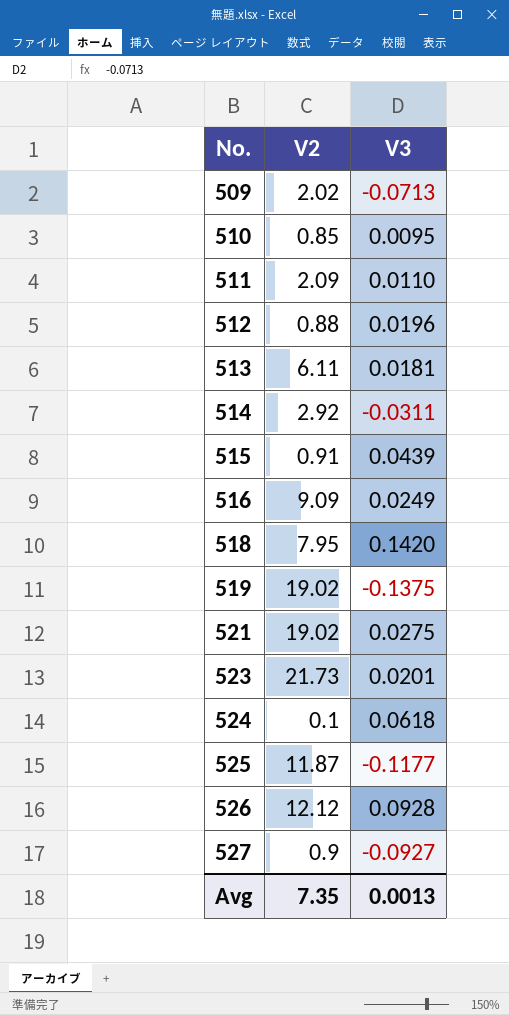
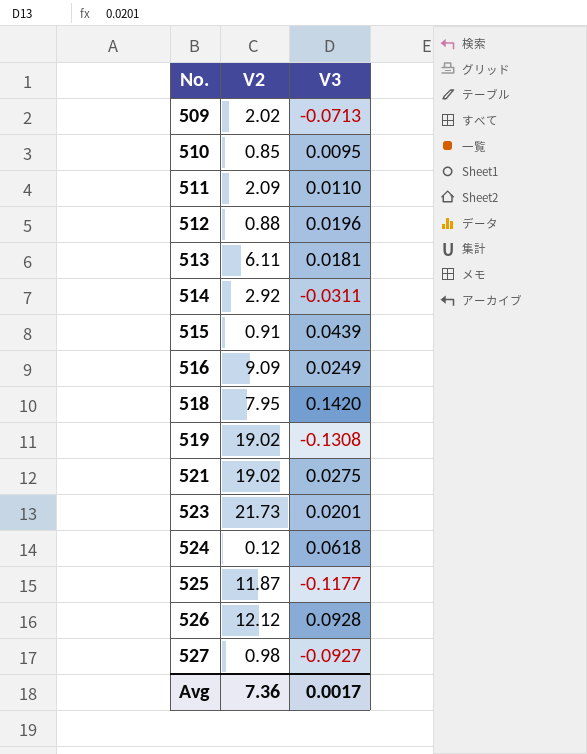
519 | V3: -0.1375 -> -0.1308
524 | V2: 0.1 -> 0.12
527 | V2: 0.9 -> 0.98
Avg | V2: 7.35 -> 7.36
Avg | V3: 0.0013 -> 0.0017

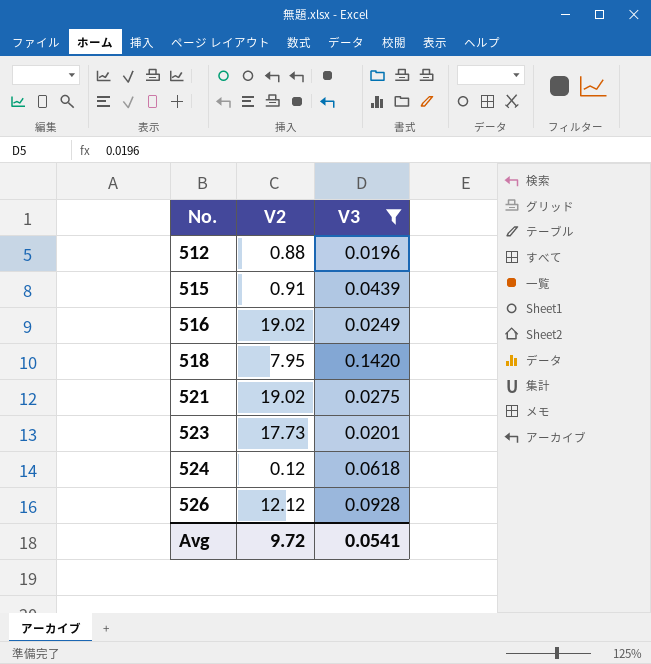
filter: none -> V3 >= 0.0196
516 | V2: 9.09 -> 19.02
523 | V2: 21.73 -> 17.73
Avg | V2: 7.36 -> 9.72
Avg | V3: 0.0017 -> 0.0541

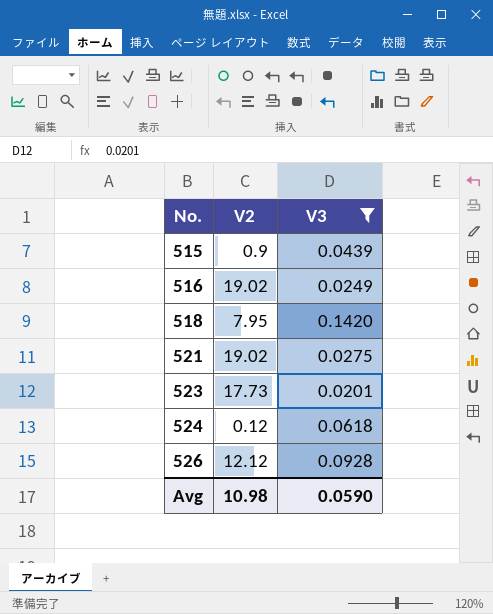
row 512: 0.88 | 0.0196 -> none
515 | V2: 0.91 -> 0.9
Avg | V2: 9.72 -> 10.98
Avg | V3: 0.0541 -> 0.0590

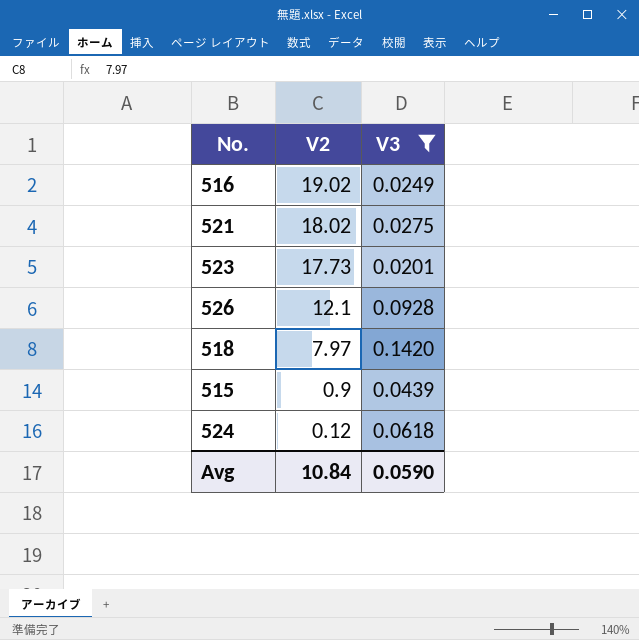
row order: No. ascending -> V2 descending
521 | V2: 19.02 -> 18.02
526 | V2: 12.12 -> 12.1
518 | V2: 7.95 -> 7.97
Avg | V2: 10.98 -> 10.84

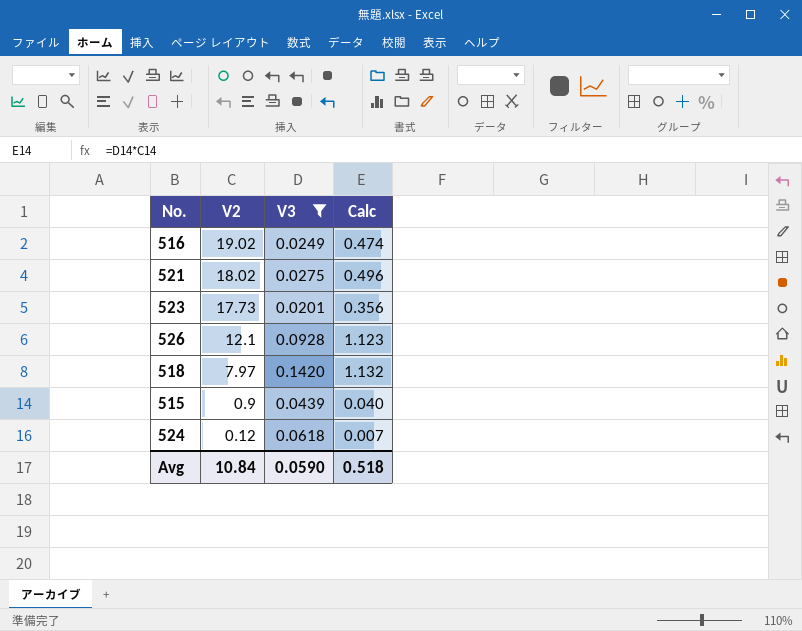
column Calc | formula: none -> [V2] * [V3]

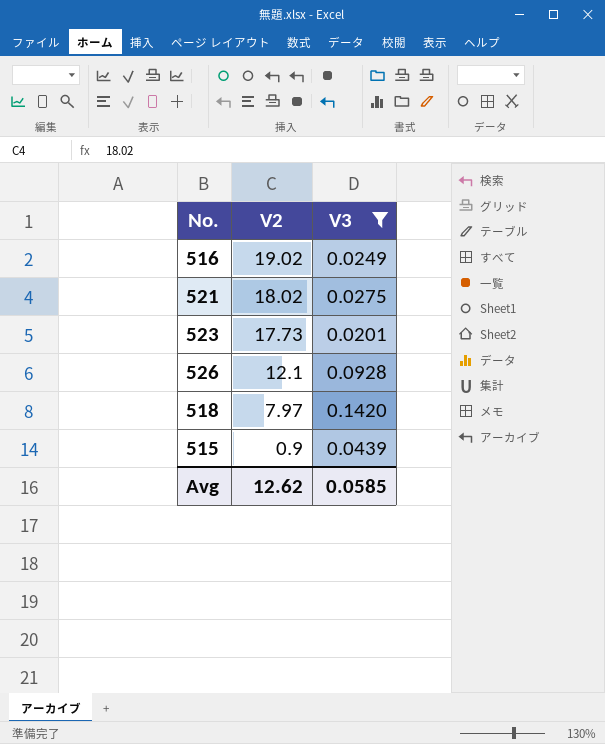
column Calc | formula: [V2] * [V3] -> none
row 524: 0.12 | 0.0618 | 0.007 -> none
Avg | V2: 10.84 -> 12.62
Avg | V3: 0.0590 -> 0.0585

